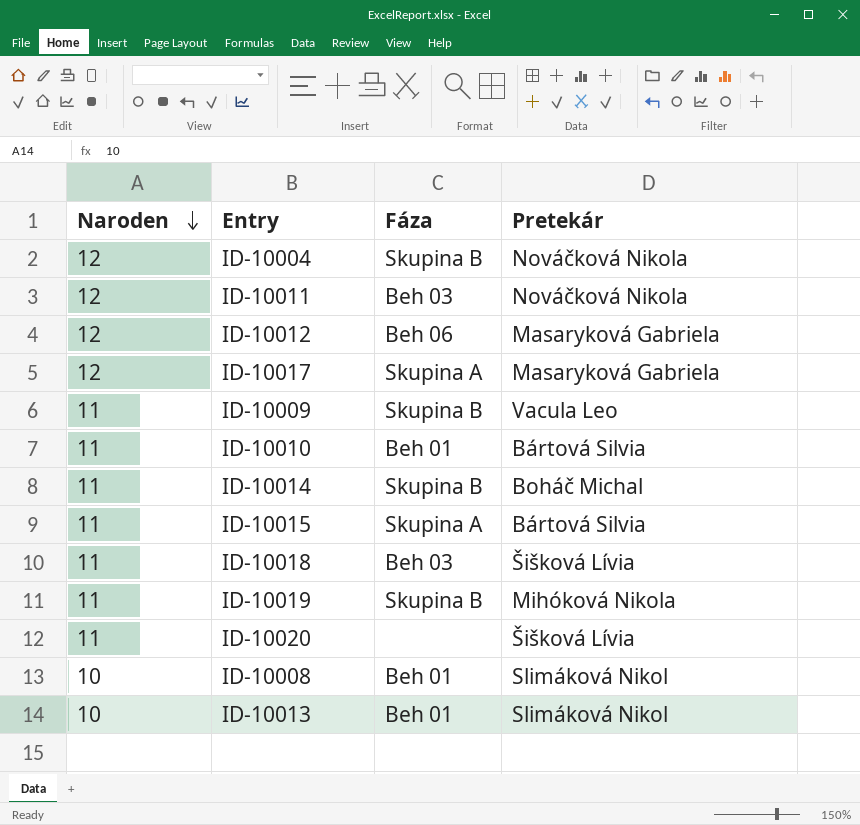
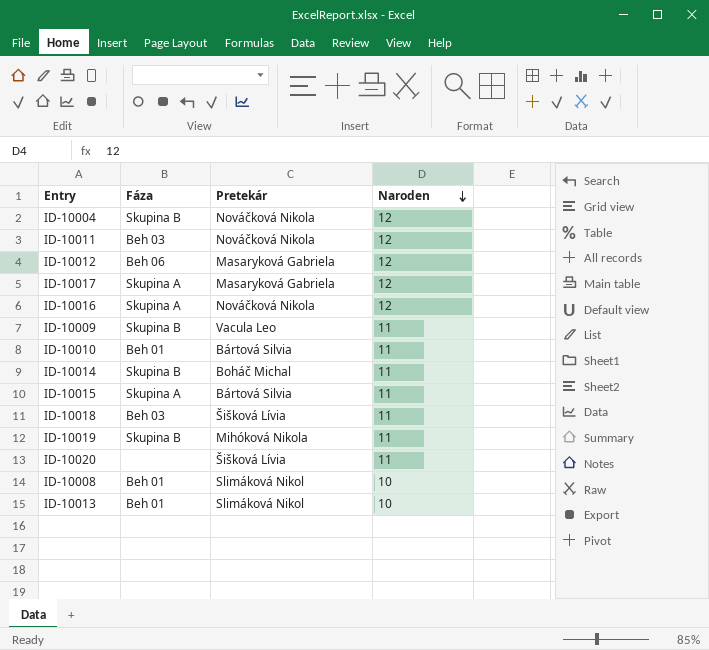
column Naroden | position: 1 -> 4
row ID-10016: none -> Skupina A | Nováčková Nikola | 12

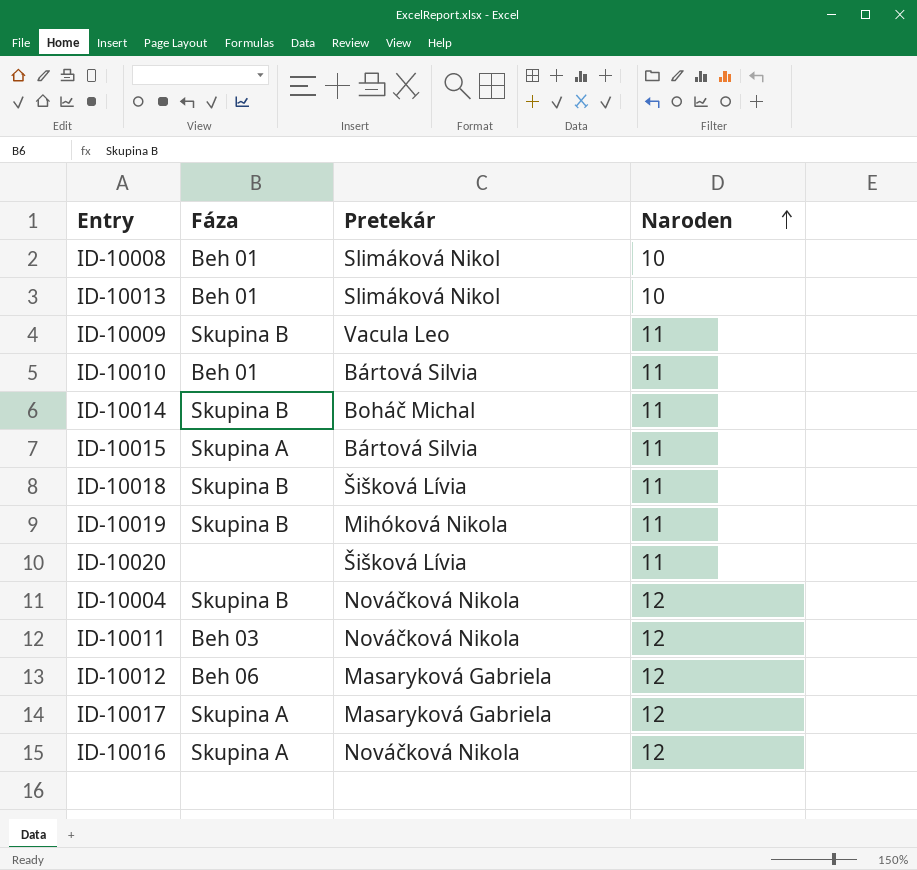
row order: Naroden descending -> Naroden ascending
ID-10018 | Fáza: Beh 03 -> Skupina B

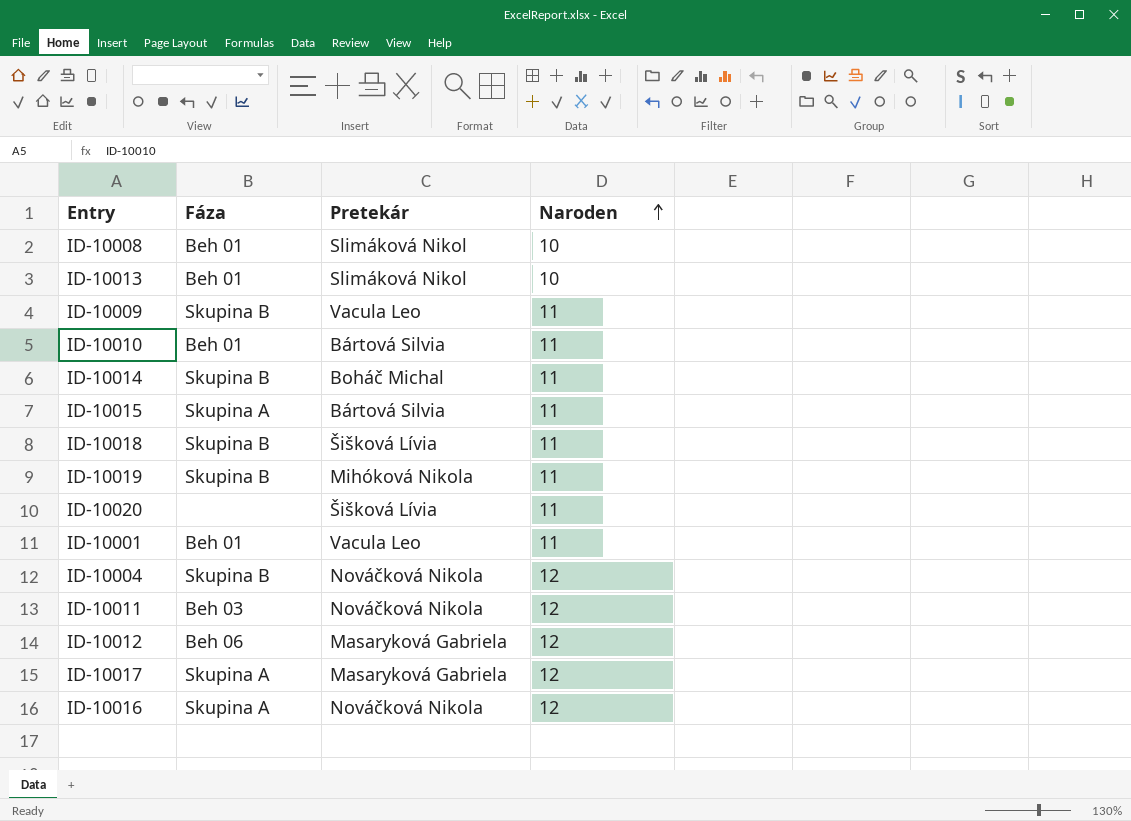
row ID-10001: none -> Beh 01 | Vacula Leo | 11

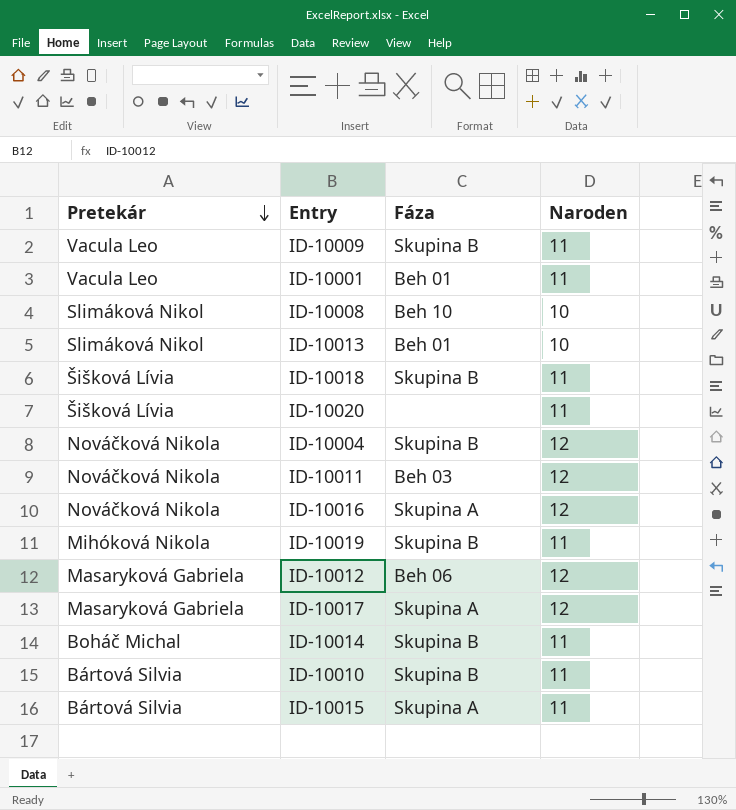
row order: Naroden ascending -> Pretekár descending
column Pretekár | position: 3 -> 1
ID-10008 | Fáza: Beh 01 -> Beh 10
ID-10010 | Fáza: Beh 01 -> Skupina B

